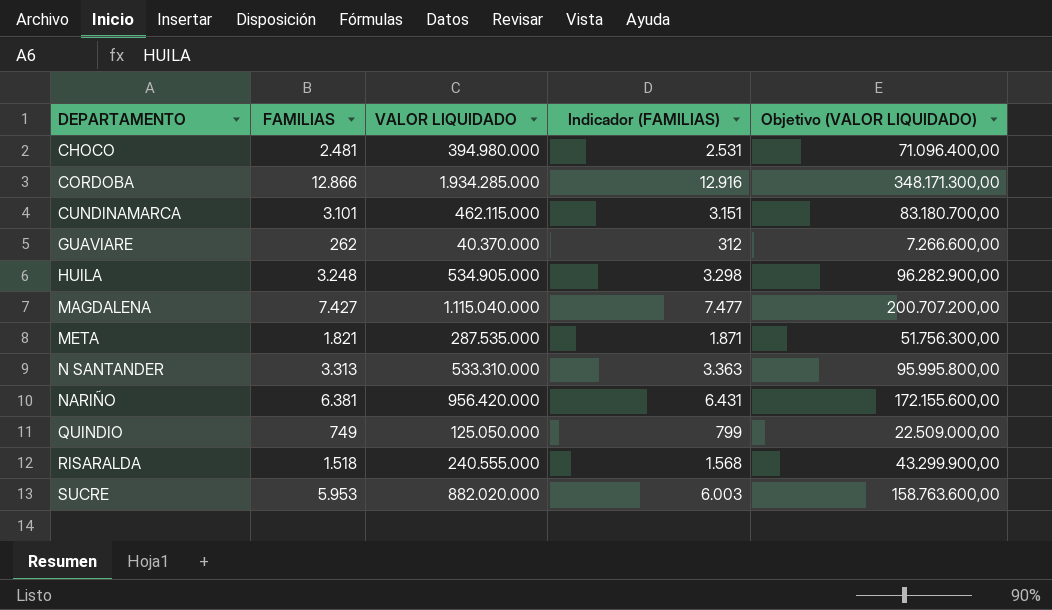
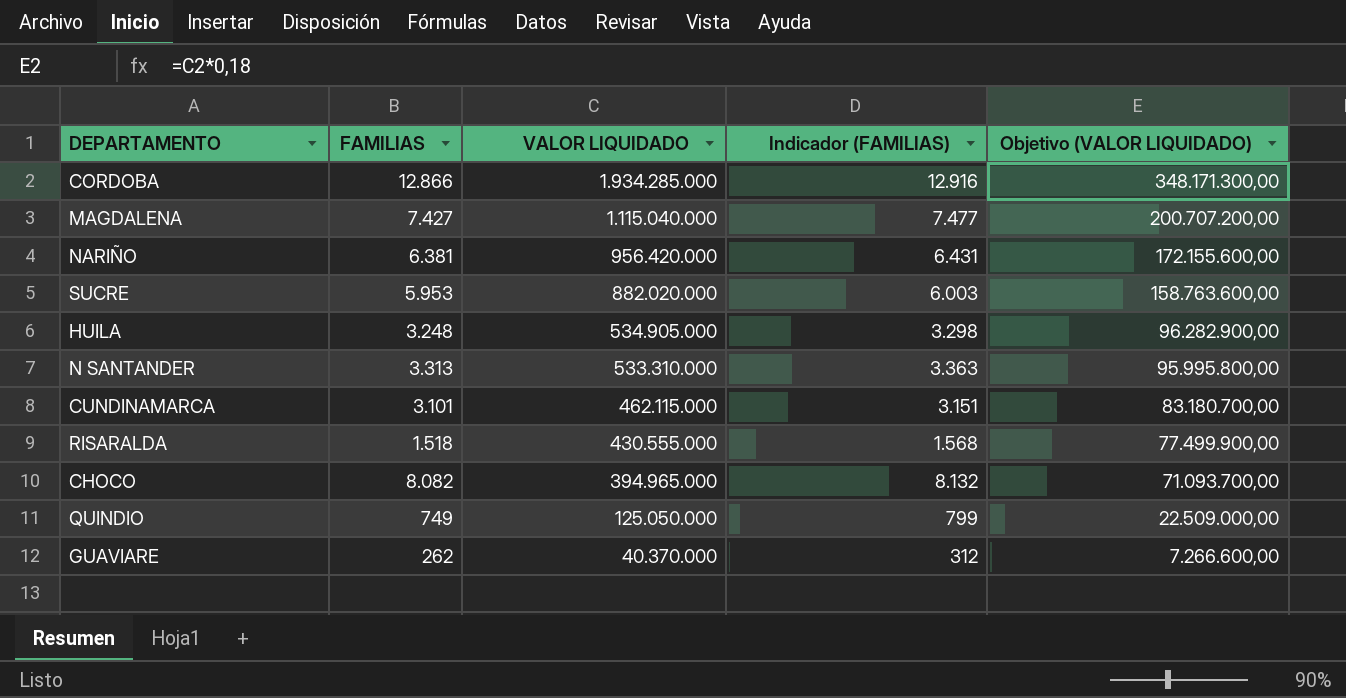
row order: DEPARTAMENTO ascending -> VALOR LIQUIDADO descending
row META: 1.821 | 287.535.000 | 1.871 | 51.756.300,00 -> none
RISARALDA | VALOR LIQUIDADO: 240.555.000 -> 430.555.000
RISARALDA | Objetivo (VALOR LIQUIDADO): 43.299.900,00 -> 77.499.900,00
CHOCO | FAMILIAS: 2.481 -> 8.082
CHOCO | VALOR LIQUIDADO: 394.980.000 -> 394.965.000
CHOCO | Indicador (FAMILIAS): 2.531 -> 8.132
CHOCO | Objetivo (VALOR LIQUIDADO): 71.096.400,00 -> 71.093.700,00

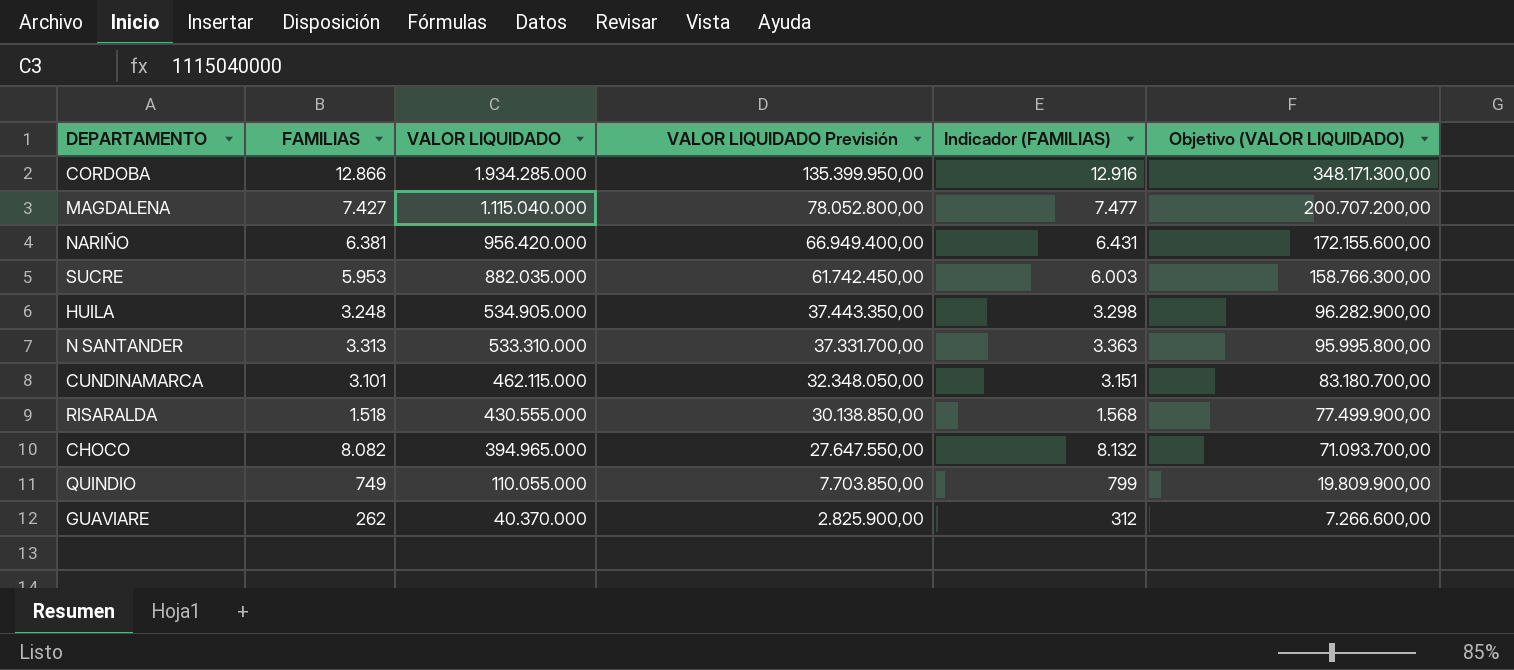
column VALOR LIQUIDADO Previsión | formula: none -> [VALOR LIQUIDADO] * 0,07
SUCRE | VALOR LIQUIDADO: 882.020.000 -> 882.035.000
SUCRE | Objetivo (VALOR LIQUIDADO): 158.763.600,00 -> 158.766.300,00
QUINDIO | VALOR LIQUIDADO: 125.050.000 -> 110.055.000
QUINDIO | Objetivo (VALOR LIQUIDADO): 22.509.000,00 -> 19.809.900,00

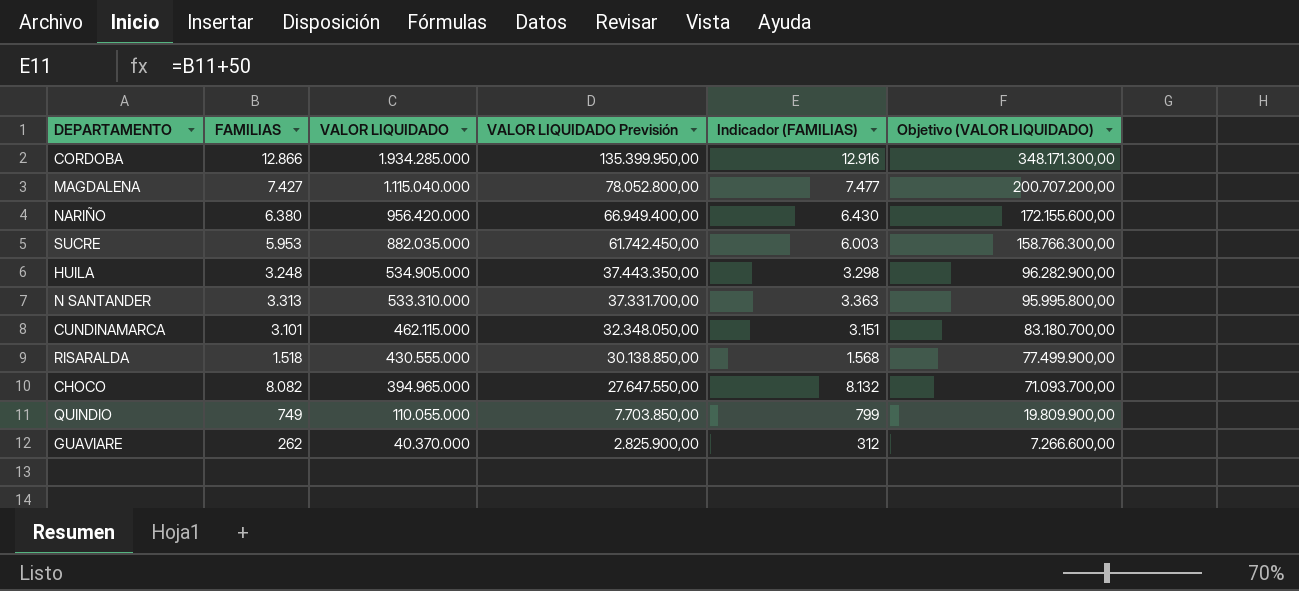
NARIÑO | FAMILIAS: 6.381 -> 6.380
NARIÑO | Indicador (FAMILIAS): 6.431 -> 6.430

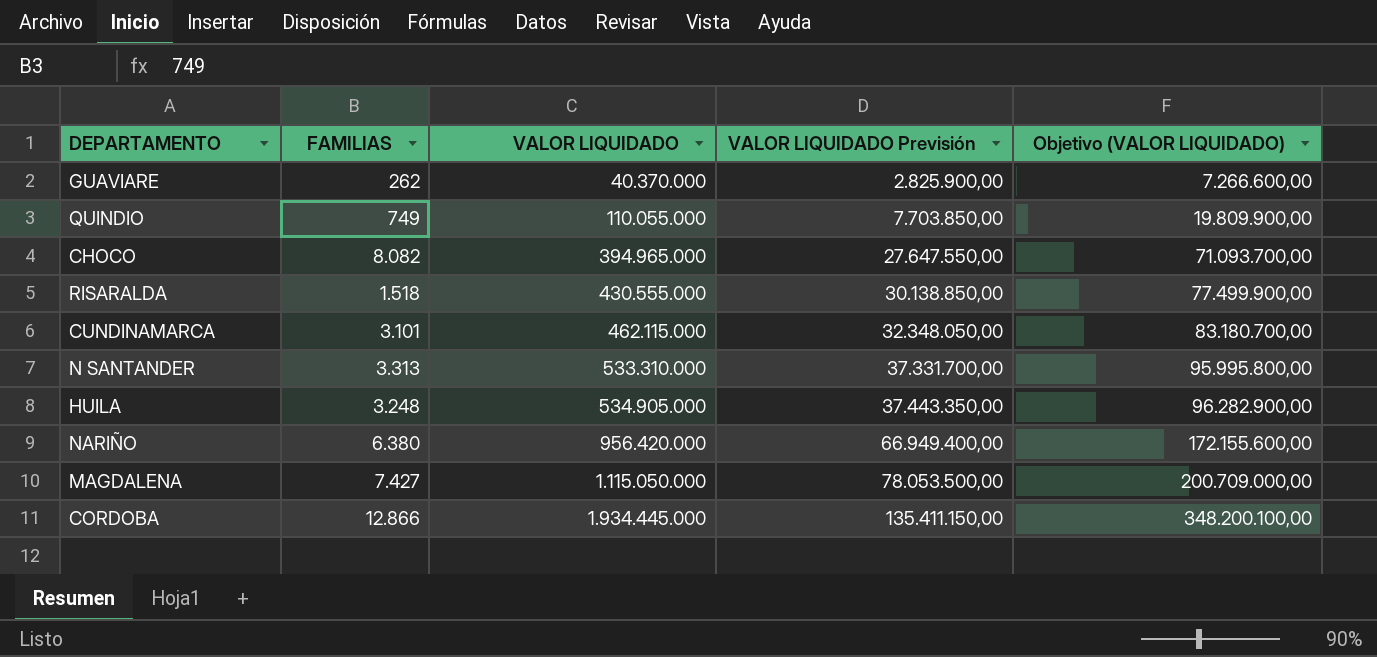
row order: VALOR LIQUIDADO descending -> VALOR LIQUIDADO ascending
column Indicador (FAMILIAS) | formula: [FAMILIAS] + 50 -> none
row SUCRE: 5.953 | 882.035.000 | 61.742.450,00 | 6.003 | 158.766.300,00 -> none
MAGDALENA | VALOR LIQUIDADO: 1.115.040.000 -> 1.115.050.000
MAGDALENA | VALOR LIQUIDADO Previsión: 78.052.800,00 -> 78.053.500,00
MAGDALENA | Objetivo (VALOR LIQUIDADO): 200.707.200,00 -> 200.709.000,00
CORDOBA | VALOR LIQUIDADO: 1.934.285.000 -> 1.934.445.000
CORDOBA | VALOR LIQUIDADO Previsión: 135.399.950,00 -> 135.411.150,00
CORDOBA | Objetivo (VALOR LIQUIDADO): 348.171.300,00 -> 348.200.100,00

